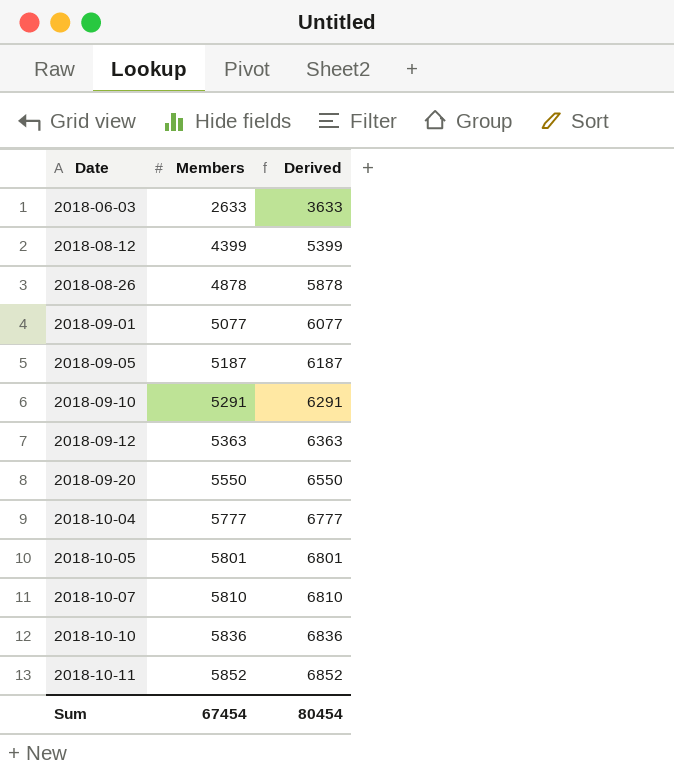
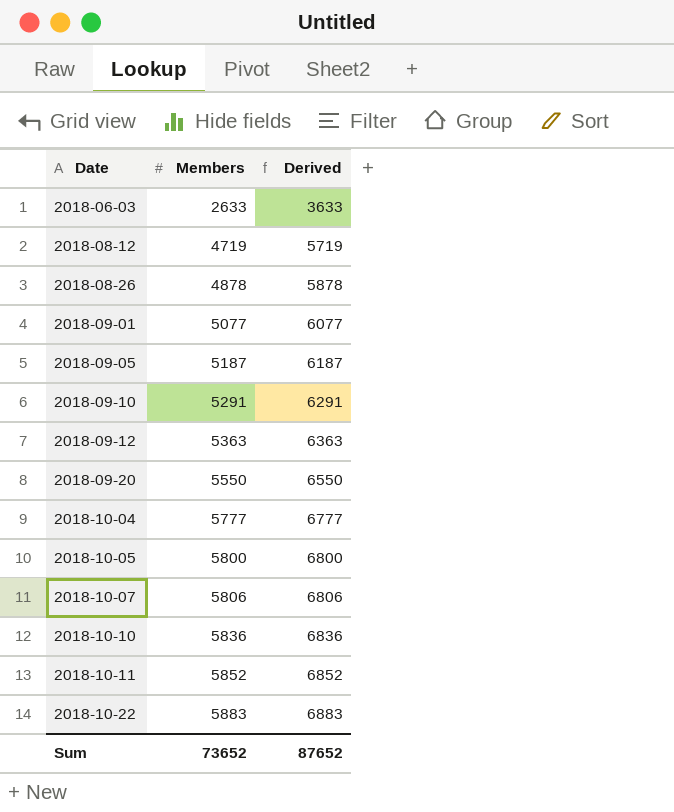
2018-08-12 | Members: 4399 -> 4719
2018-08-12 | Derived: 5399 -> 5719
2018-10-05 | Members: 5801 -> 5800
2018-10-05 | Derived: 6801 -> 6800
2018-10-07 | Members: 5810 -> 5806
2018-10-07 | Derived: 6810 -> 6806
row 2018-10-22: none -> 5883 | 6883
Sum | Members: 67454 -> 73652
Sum | Derived: 80454 -> 87652

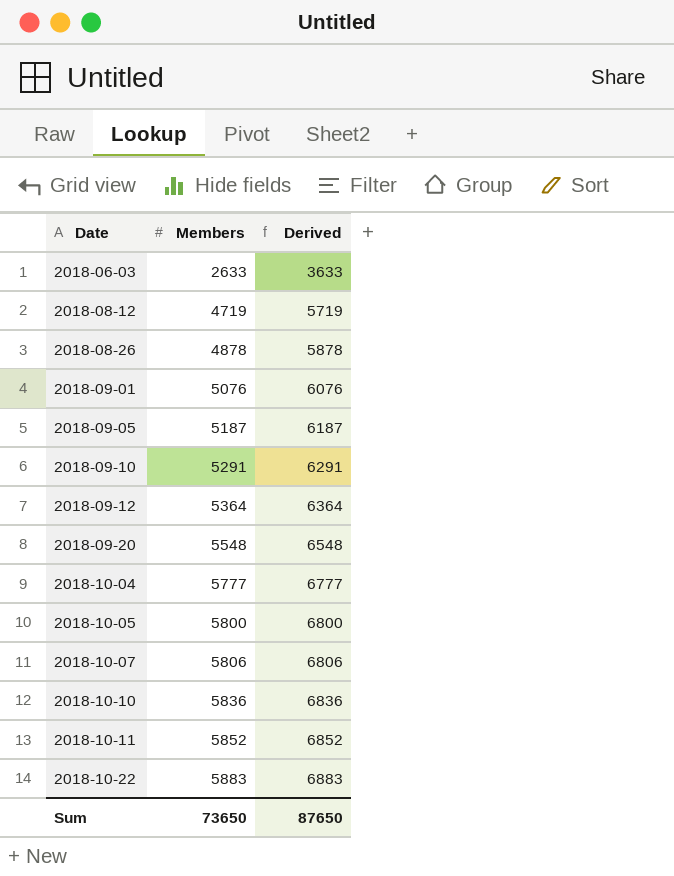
2018-09-01 | Members: 5077 -> 5076
2018-09-01 | Derived: 6077 -> 6076
2018-09-12 | Members: 5363 -> 5364
2018-09-12 | Derived: 6363 -> 6364
2018-09-20 | Members: 5550 -> 5548
2018-09-20 | Derived: 6550 -> 6548
Sum | Members: 73652 -> 73650
Sum | Derived: 87652 -> 87650

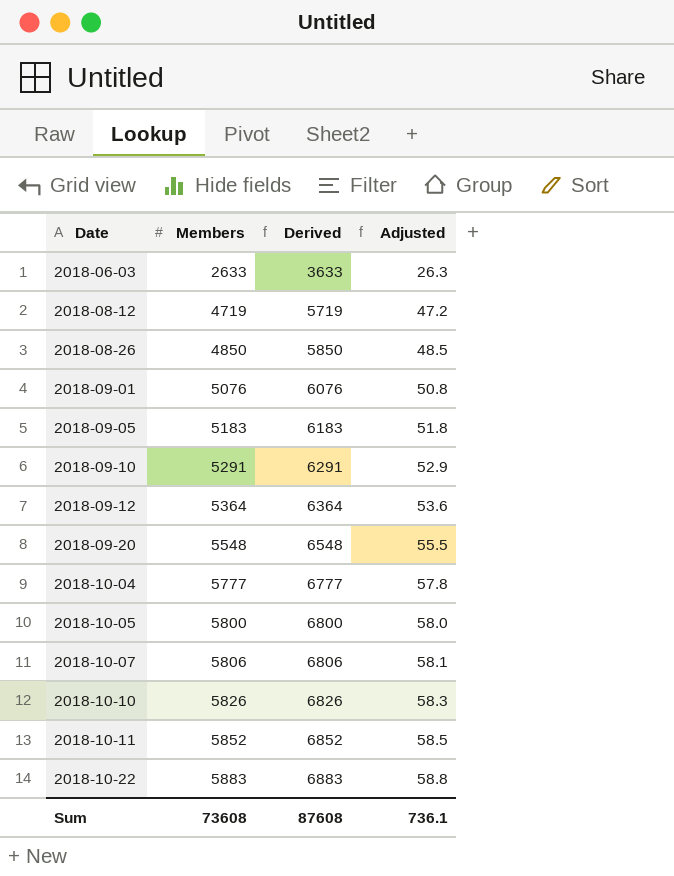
column Adjusted | formula: none -> [Members] * 0.01
2018-08-26 | Members: 4878 -> 4850
2018-08-26 | Derived: 5878 -> 5850
2018-09-05 | Members: 5187 -> 5183
2018-09-05 | Derived: 6187 -> 6183
2018-10-10 | Members: 5836 -> 5826
2018-10-10 | Derived: 6836 -> 6826
Sum | Members: 73650 -> 73608
Sum | Derived: 87650 -> 87608

